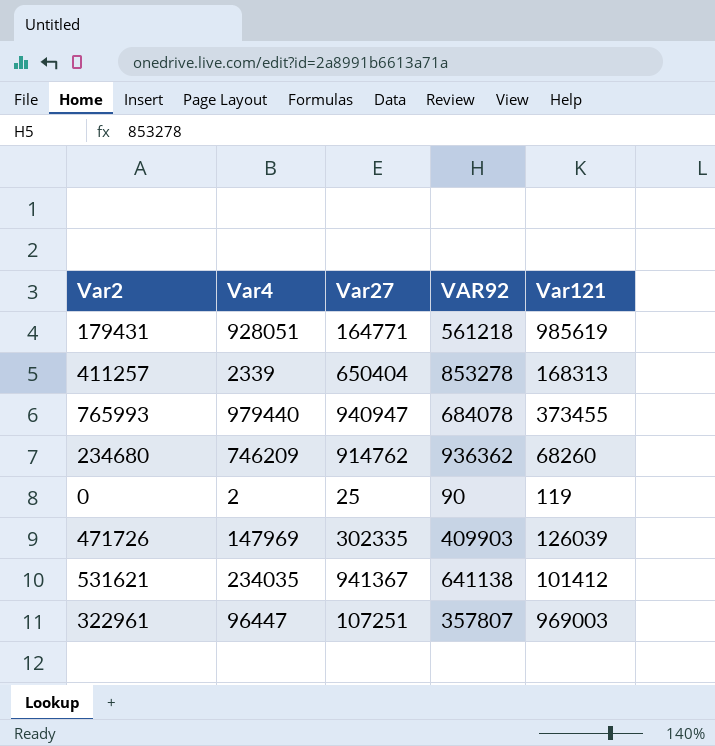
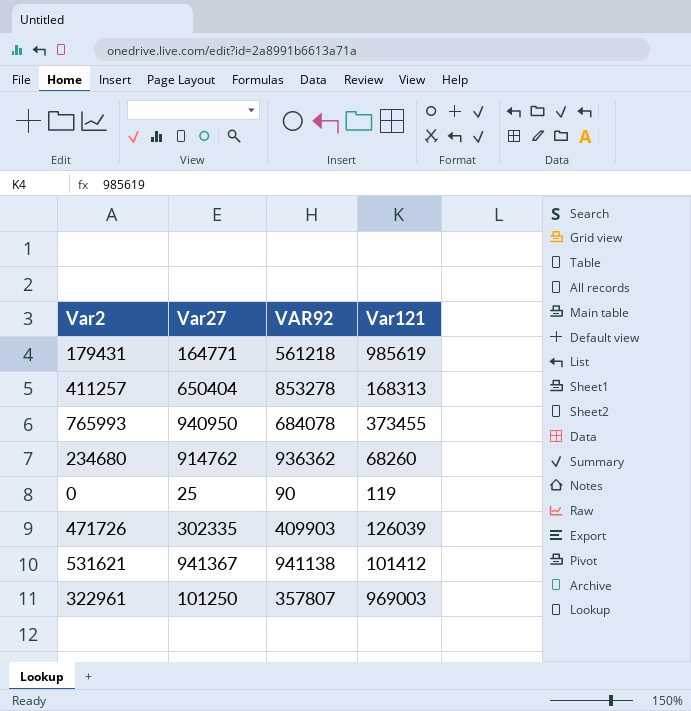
column Var4 | position: 2 -> none
765993 | Var27: 940947 -> 940950
531621 | VAR92: 641138 -> 941138
322961 | Var27: 107251 -> 101250

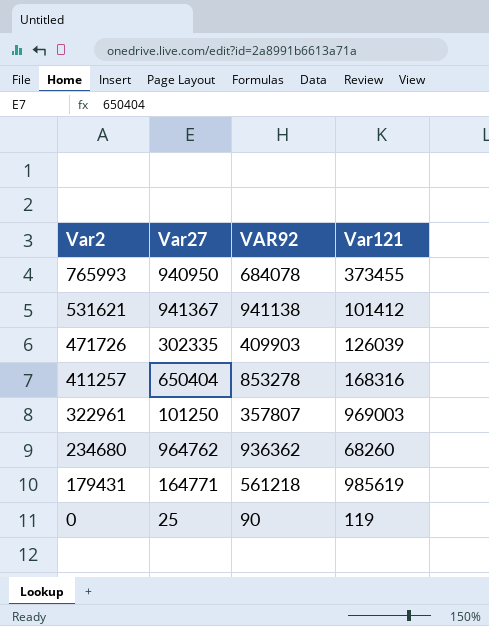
row order: none -> Var2 descending
411257 | Var121: 168313 -> 168316
234680 | Var27: 914762 -> 964762

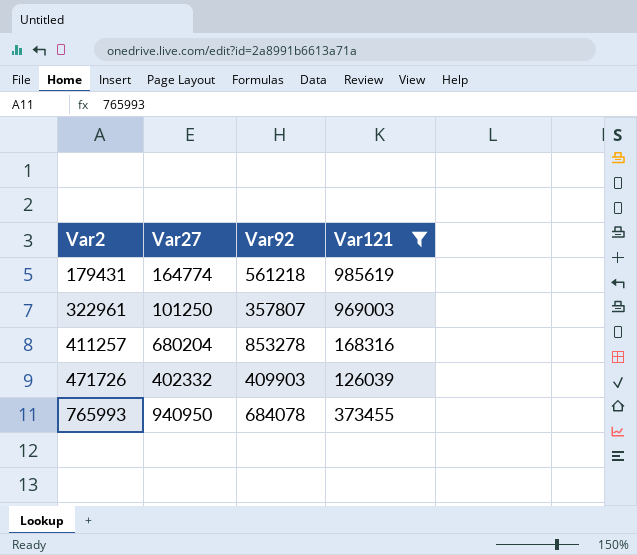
filter: none -> Var121 >= 126039
row order: Var2 descending -> Var2 ascending
column name: VAR92 -> Var92
179431 | Var27: 164771 -> 164774
411257 | Var27: 650404 -> 680204
471726 | Var27: 302335 -> 402332

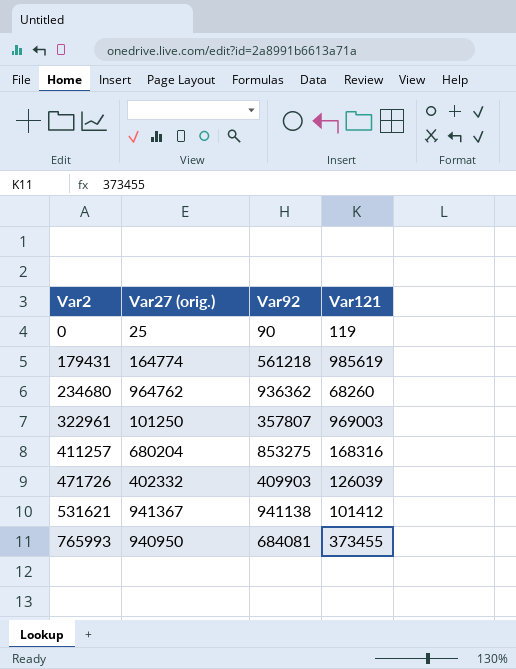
filter: Var121 >= 126039 -> none
column name: Var27 -> Var27 (orig.)
411257 | Var92: 853278 -> 853275
765993 | Var92: 684078 -> 684081

